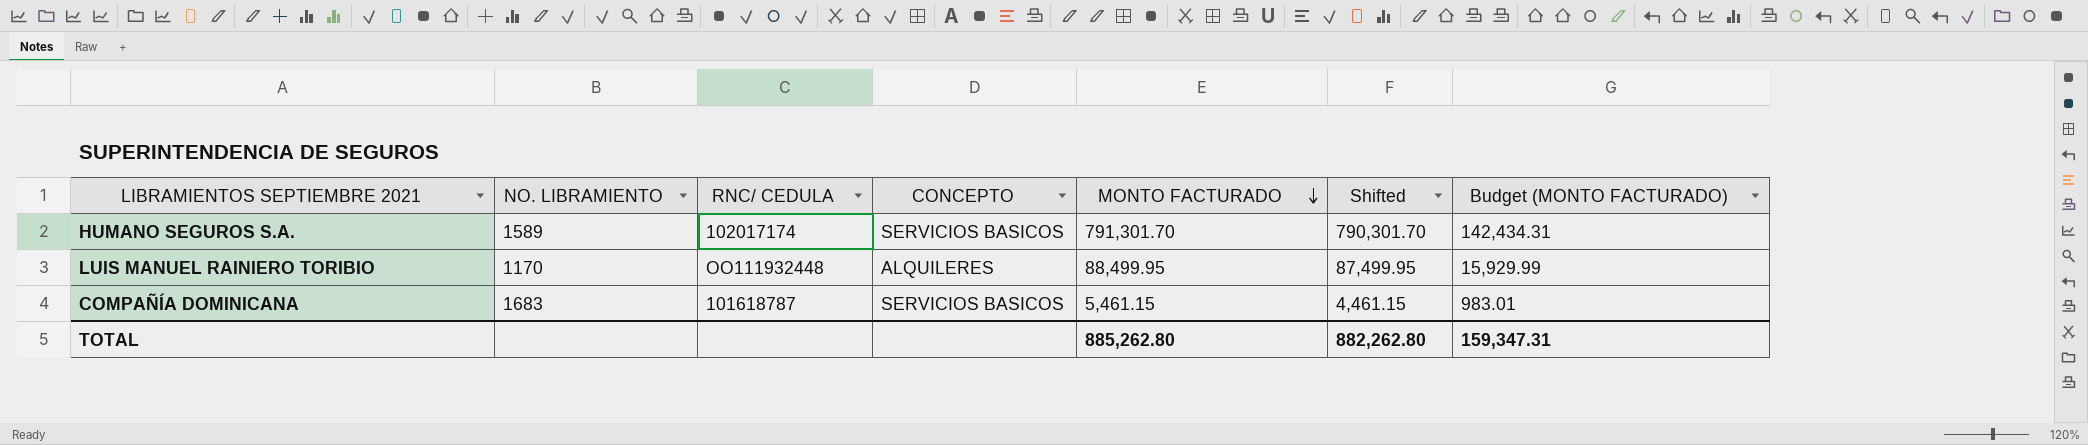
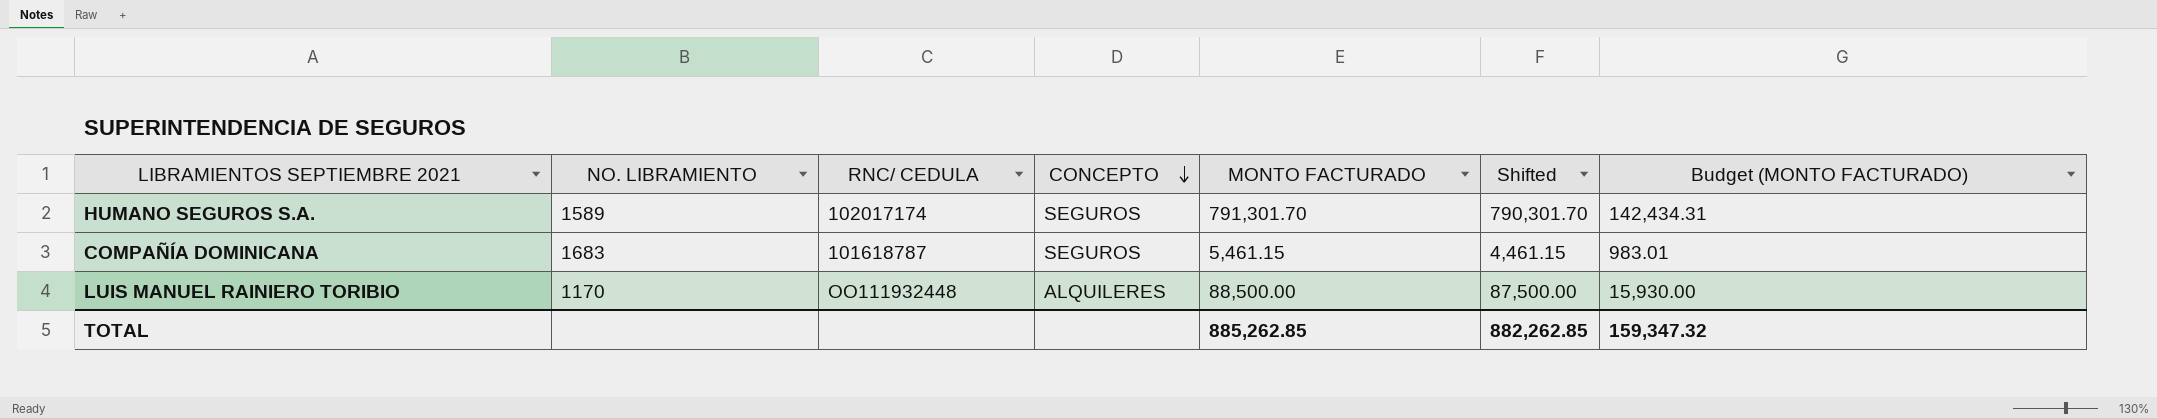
row order: MONTO FACTURADO descending -> CONCEPTO descending
HUMANO SEGUROS S.A. | CONCEPTO: SERVICIOS BASICOS -> SEGUROS
COMPAÑÍA DOMINICANA | CONCEPTO: SERVICIOS BASICOS -> SEGUROS
LUIS MANUEL RAINIERO TORIBIO | MONTO FACTURADO: 88,499.95 -> 88,500.00
LUIS MANUEL RAINIERO TORIBIO | Shifted: 87,499.95 -> 87,500.00
LUIS MANUEL RAINIERO TORIBIO | Budget (MONTO FACTURADO): 15,929.99 -> 15,930.00
TOTAL | MONTO FACTURADO: 885,262.80 -> 885,262.85
TOTAL | Shifted: 882,262.80 -> 882,262.85
TOTAL | Budget (MONTO FACTURADO): 159,347.31 -> 159,347.32

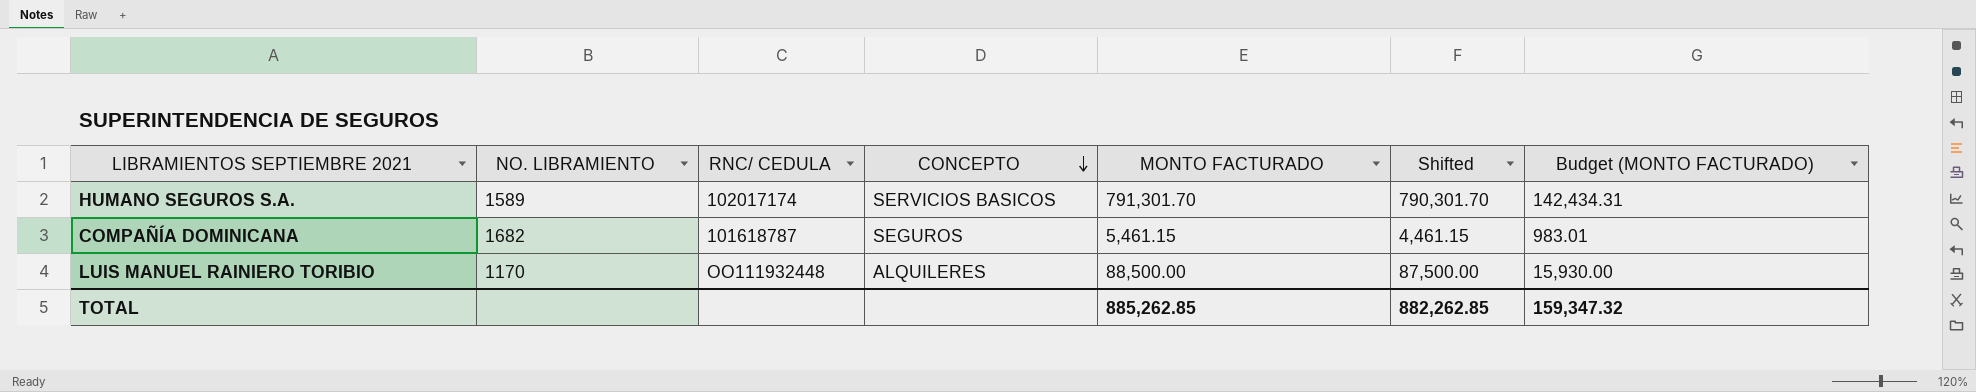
HUMANO SEGUROS S.A. | CONCEPTO: SEGUROS -> SERVICIOS BASICOS
COMPAÑÍA DOMINICANA | NO. LIBRAMIENTO: 1683 -> 1682

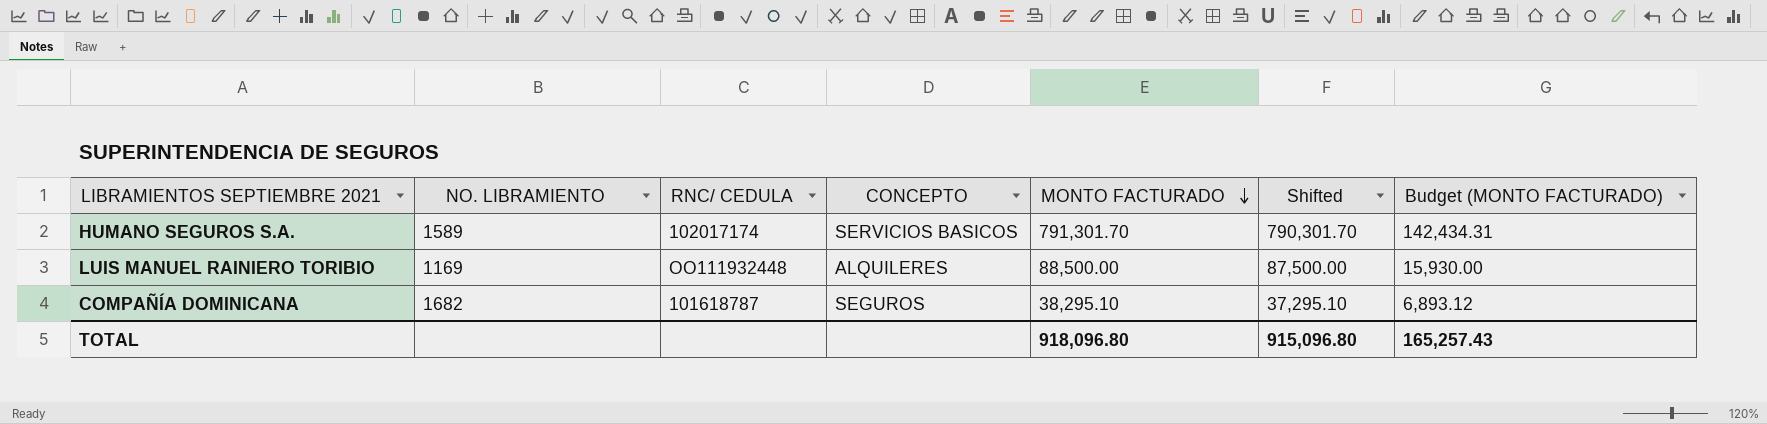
row order: CONCEPTO descending -> MONTO FACTURADO descending
LUIS MANUEL RAINIERO TORIBIO | NO. LIBRAMIENTO: 1170 -> 1169
COMPAÑÍA DOMINICANA | MONTO FACTURADO: 5,461.15 -> 38,295.10
COMPAÑÍA DOMINICANA | Shifted: 4,461.15 -> 37,295.10
COMPAÑÍA DOMINICANA | Budget (MONTO FACTURADO): 983.01 -> 6,893.12
TOTAL | MONTO FACTURADO: 885,262.85 -> 918,096.80
TOTAL | Shifted: 882,262.85 -> 915,096.80
TOTAL | Budget (MONTO FACTURADO): 159,347.32 -> 165,257.43

